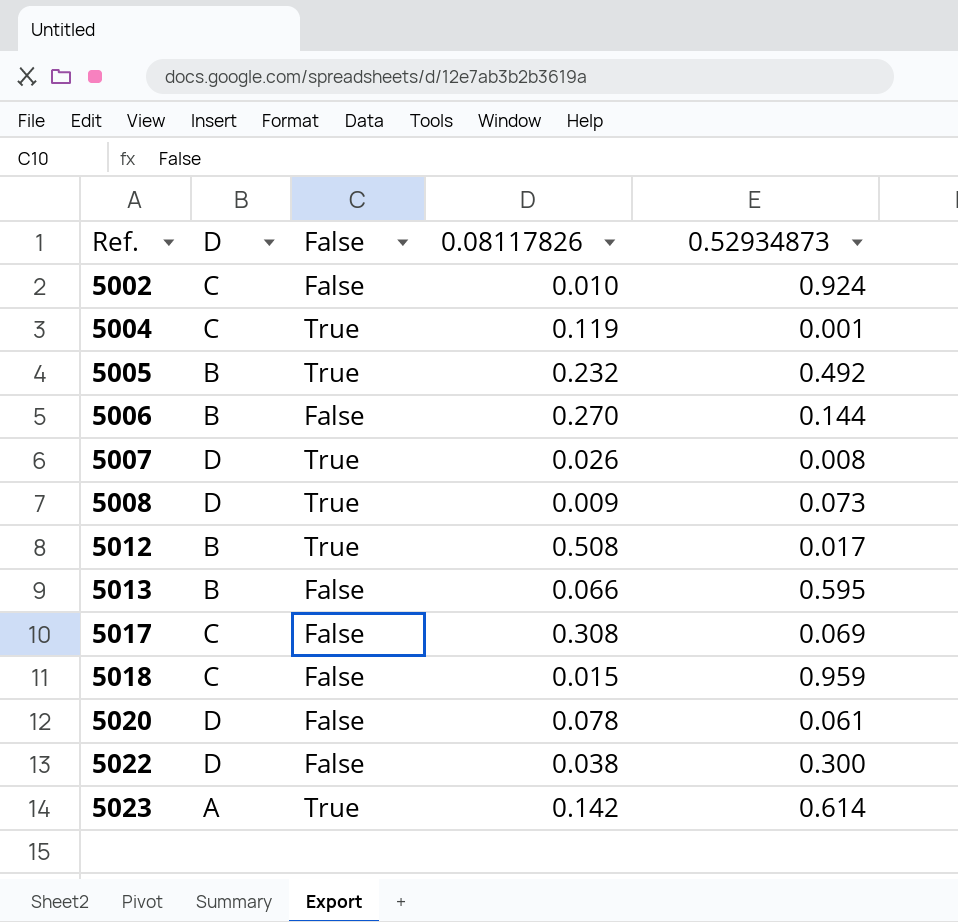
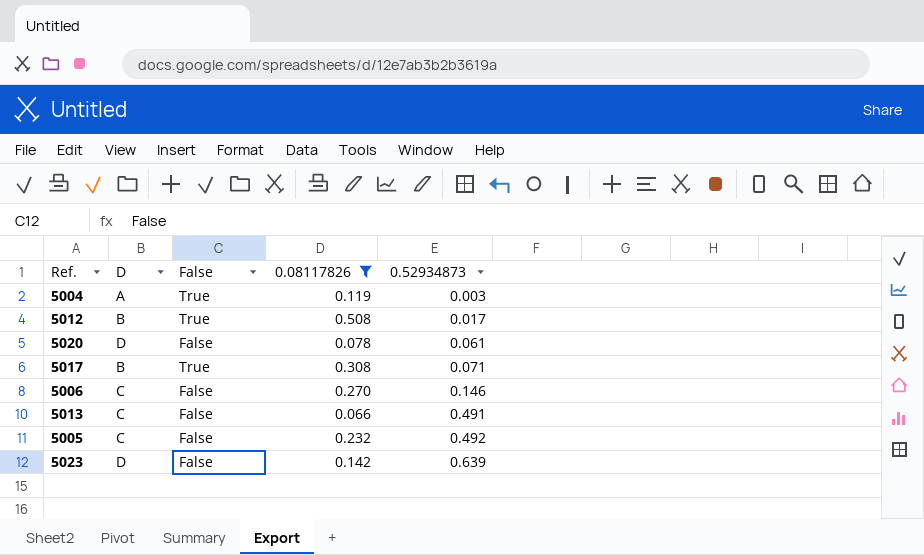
filter: none -> 0.08117826 >= 0.066
row order: Ref. ascending -> 0.52934873 ascending
5004 | D: C -> A
5004 | 0.52934873: 0.001 -> 0.003
5017 | D: C -> B
5017 | False: False -> True
5017 | 0.52934873: 0.069 -> 0.071
5006 | D: B -> C
5006 | 0.52934873: 0.144 -> 0.146
5013 | D: B -> C
5013 | 0.52934873: 0.595 -> 0.491
5005 | D: B -> C
5005 | False: True -> False
5023 | D: A -> D
5023 | False: True -> False
5023 | 0.52934873: 0.614 -> 0.639

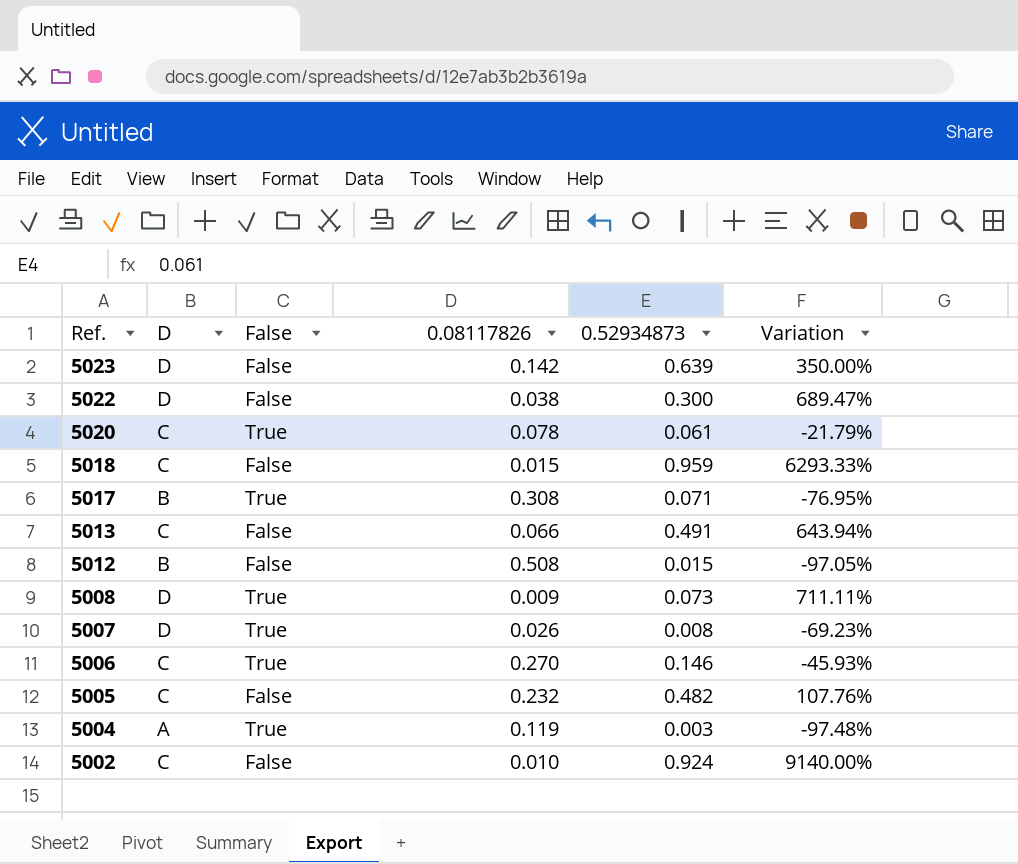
filter: 0.08117826 >= 0.066 -> none
row order: 0.52934873 ascending -> Ref. descending
column Variation | formula: none -> ([0.52934873] - [0.08117826]) / [0.08117826]
5020 | D: D -> C
5020 | False: False -> True
5012 | False: True -> False
5012 | 0.52934873: 0.017 -> 0.015
5006 | False: False -> True
5005 | 0.52934873: 0.492 -> 0.482

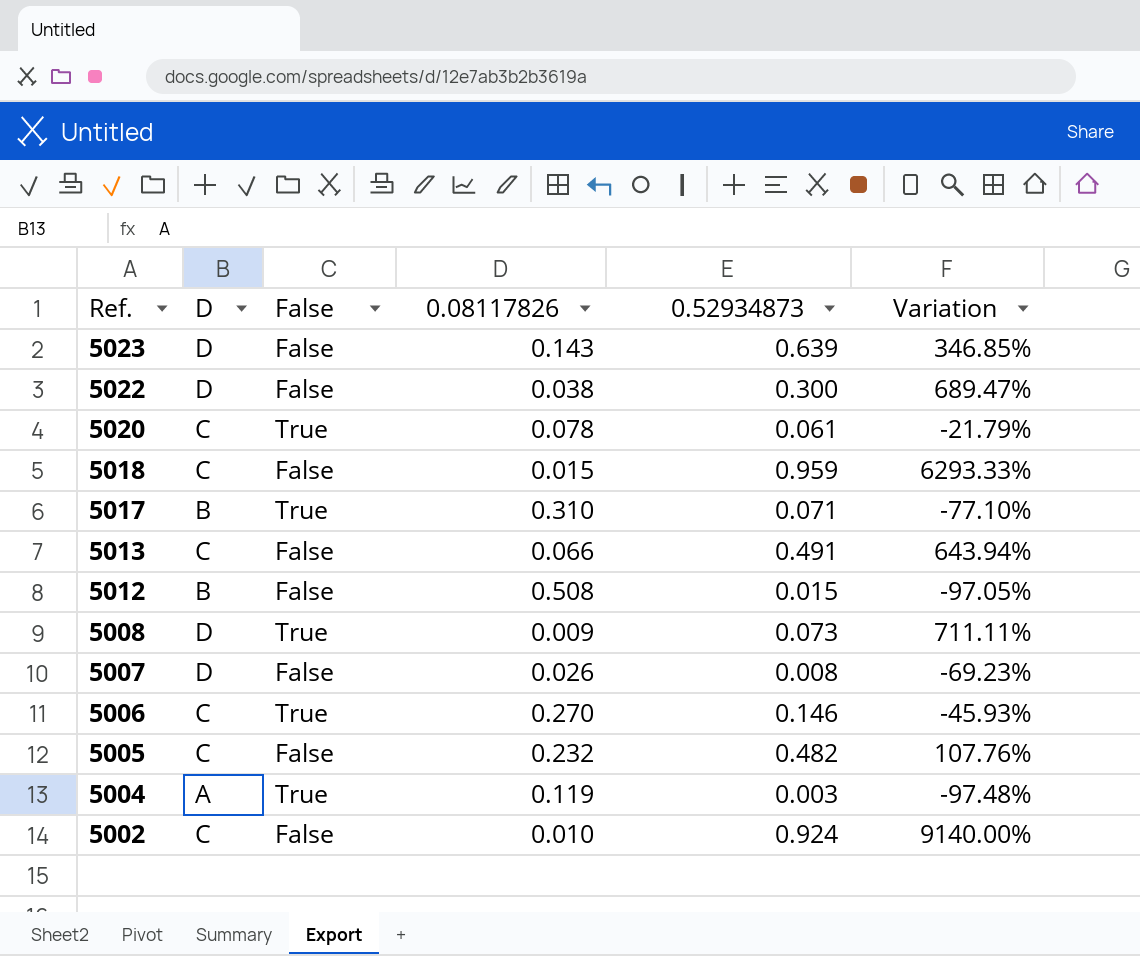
5023 | 0.08117826: 0.142 -> 0.143
5023 | Variation: 350.00% -> 346.85%
5017 | 0.08117826: 0.308 -> 0.310
5017 | Variation: -76.95% -> -77.10%
5007 | False: True -> False

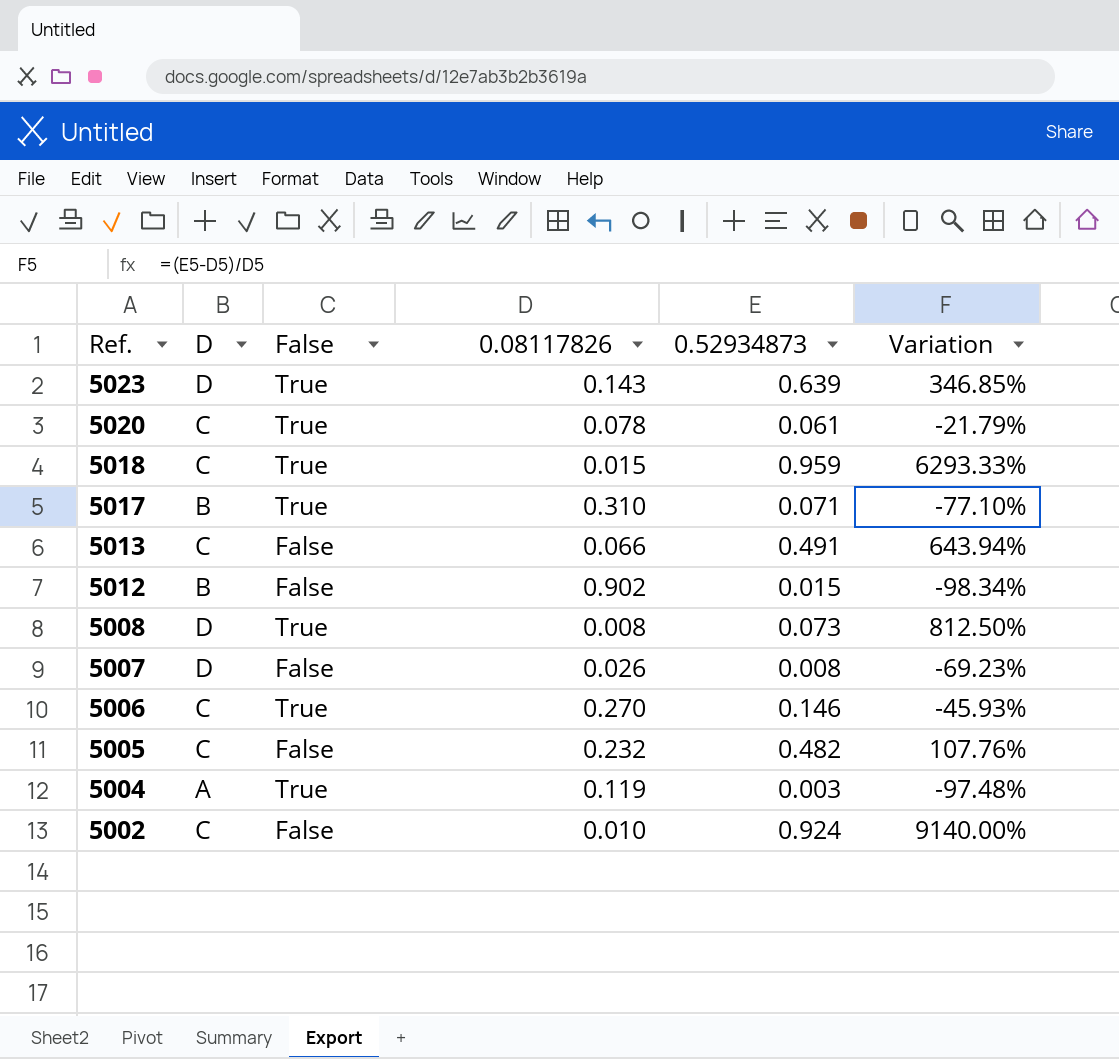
row 5022: D | False | 0.038 | 0.300 | 689.47% -> none
5023 | False: False -> True
5018 | False: False -> True
5012 | 0.08117826: 0.508 -> 0.902
5012 | Variation: -97.05% -> -98.34%
5008 | 0.08117826: 0.009 -> 0.008
5008 | Variation: 711.11% -> 812.50%

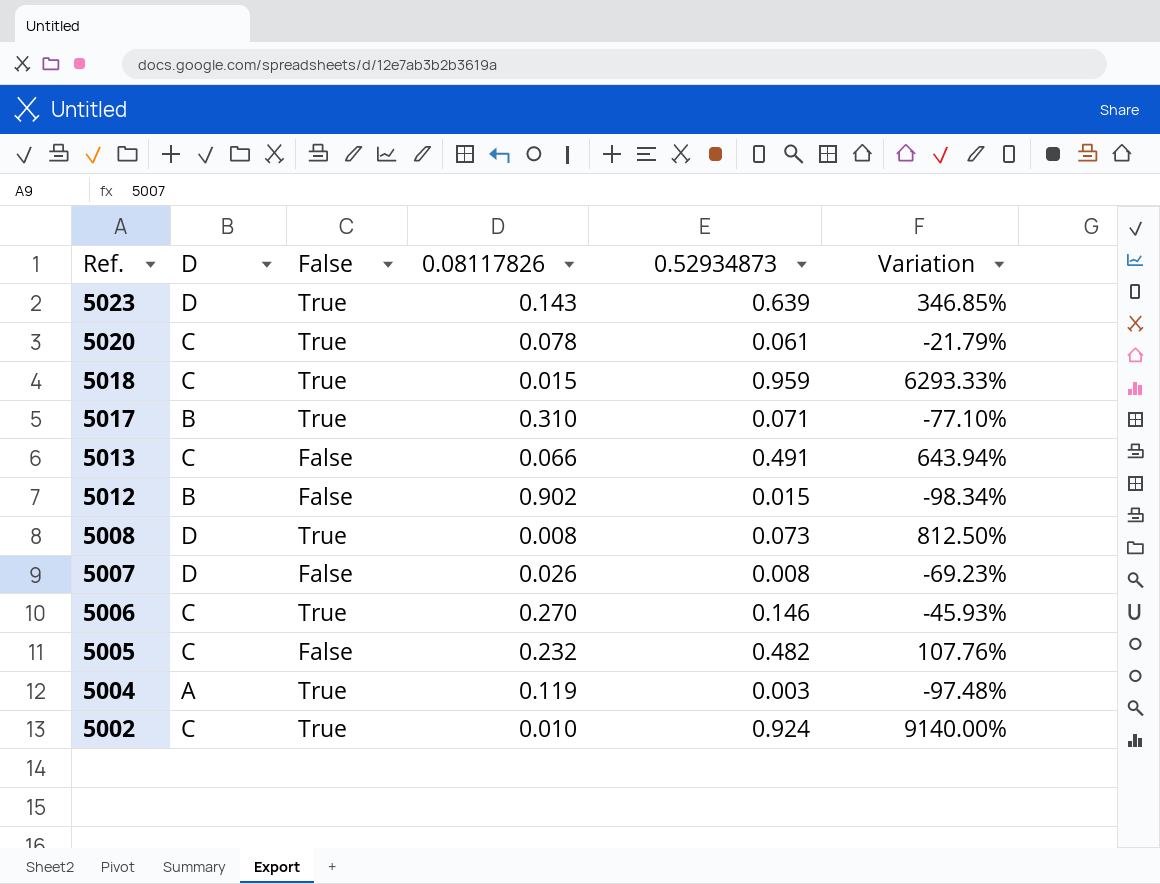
5002 | False: False -> True

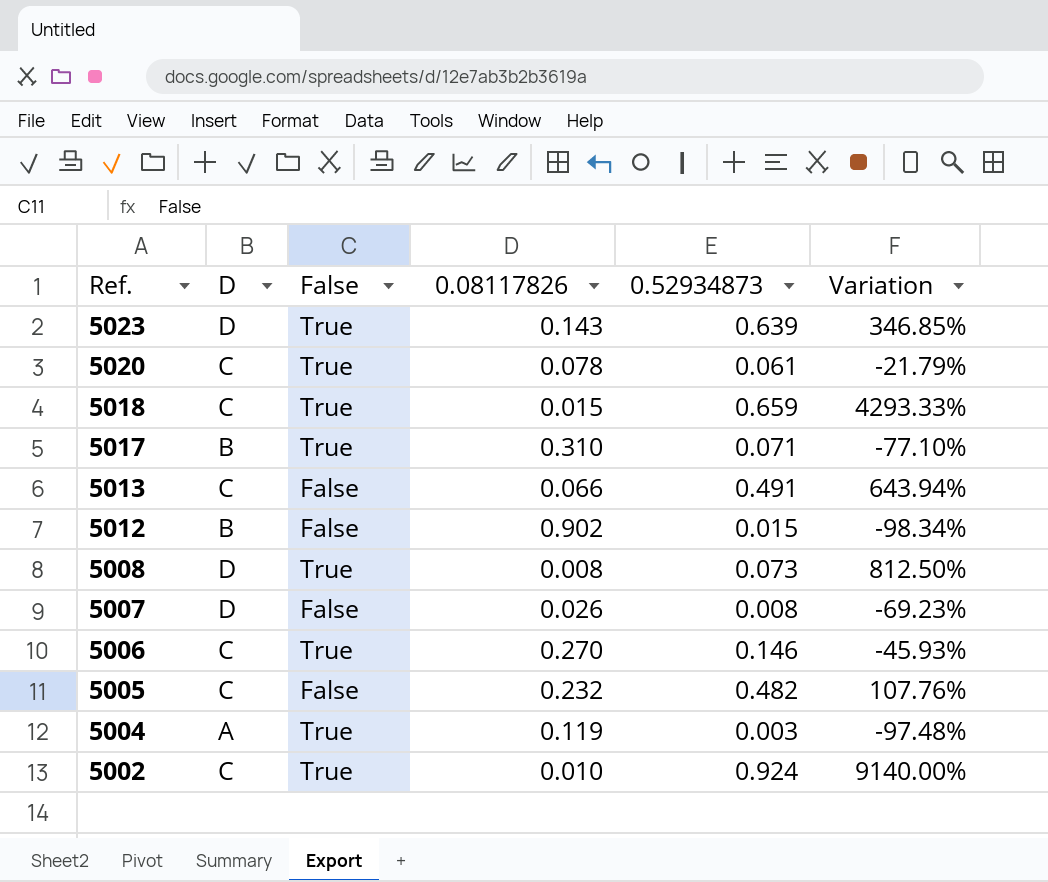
5018 | 0.52934873: 0.959 -> 0.659
5018 | Variation: 6293.33% -> 4293.33%

